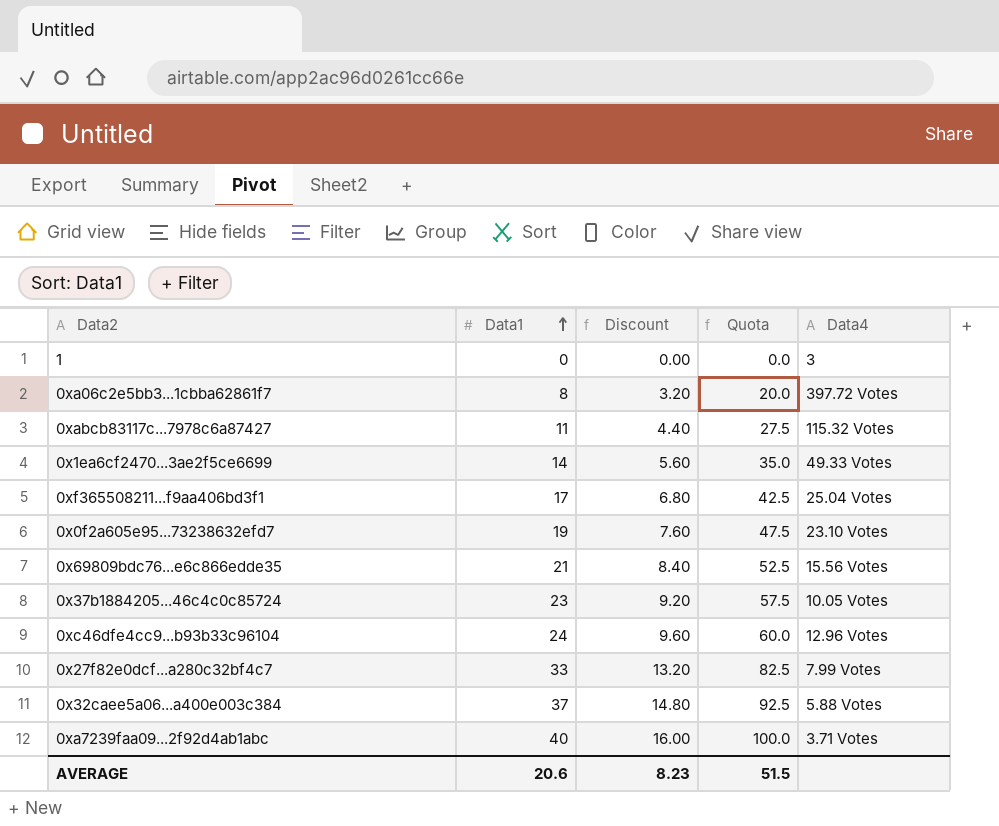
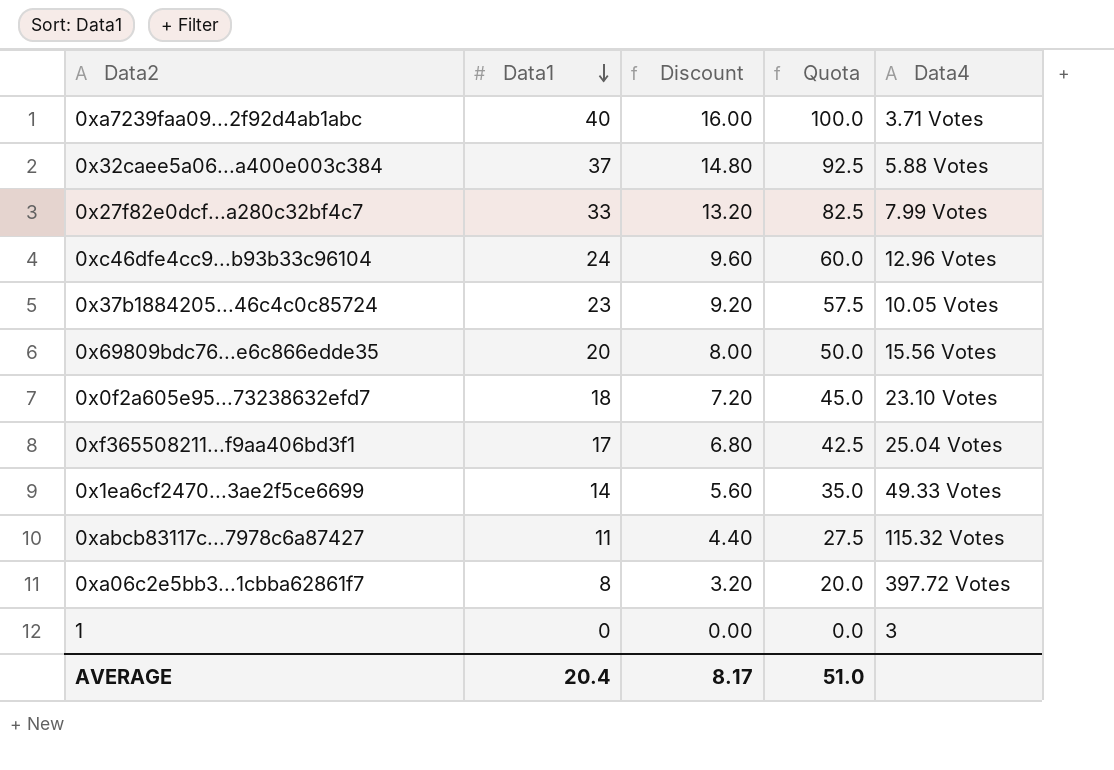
row order: Data1 ascending -> Data1 descending
0x69809bdc76...e6c866edde35 | Data1: 21 -> 20
0x69809bdc76...e6c866edde35 | Discount: 8.40 -> 8.00
0x69809bdc76...e6c866edde35 | Quota: 52.5 -> 50.0
0x0f2a605e95...73238632efd7 | Data1: 19 -> 18
0x0f2a605e95...73238632efd7 | Discount: 7.60 -> 7.20
0x0f2a605e95...73238632efd7 | Quota: 47.5 -> 45.0
AVERAGE | Data1: 20.6 -> 20.4
AVERAGE | Discount: 8.23 -> 8.17
AVERAGE | Quota: 51.5 -> 51.0

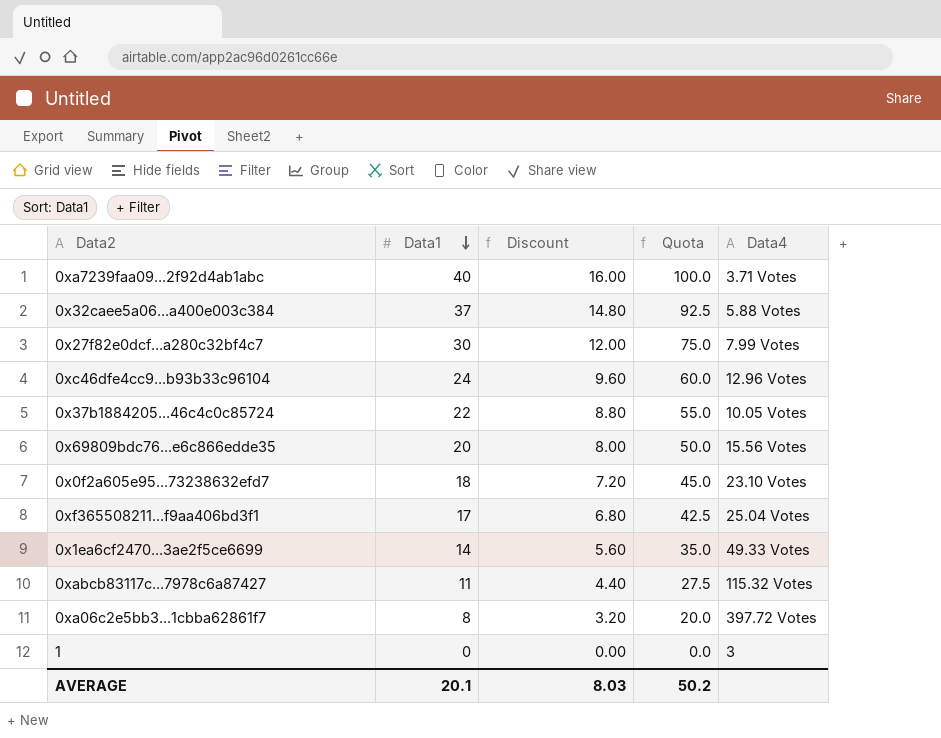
0x27f82e0dcf...a280c32bf4c7 | Data1: 33 -> 30
0x27f82e0dcf...a280c32bf4c7 | Discount: 13.20 -> 12.00
0x27f82e0dcf...a280c32bf4c7 | Quota: 82.5 -> 75.0
0x37b1884205...46c4c0c85724 | Data1: 23 -> 22
0x37b1884205...46c4c0c85724 | Discount: 9.20 -> 8.80
0x37b1884205...46c4c0c85724 | Quota: 57.5 -> 55.0
AVERAGE | Data1: 20.4 -> 20.1
AVERAGE | Discount: 8.17 -> 8.03
AVERAGE | Quota: 51.0 -> 50.2

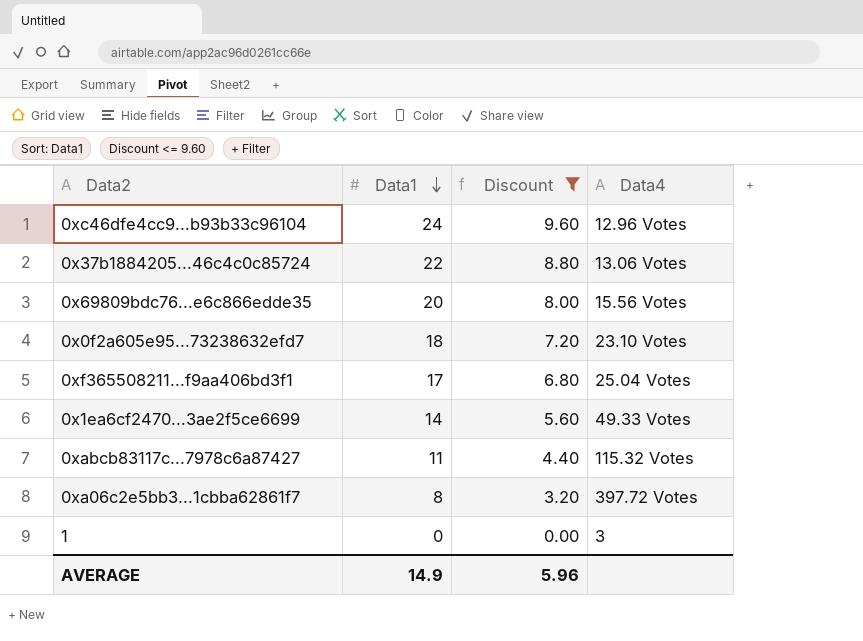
filter: none -> Discount <= 9.60
column Quota | formula: [Data1] * 2.5 -> none
0x37b1884205...46c4c0c85724 | Data4: 10.05 Votes -> 13.06 Votes
AVERAGE | Data1: 20.1 -> 14.9
AVERAGE | Discount: 8.03 -> 5.96

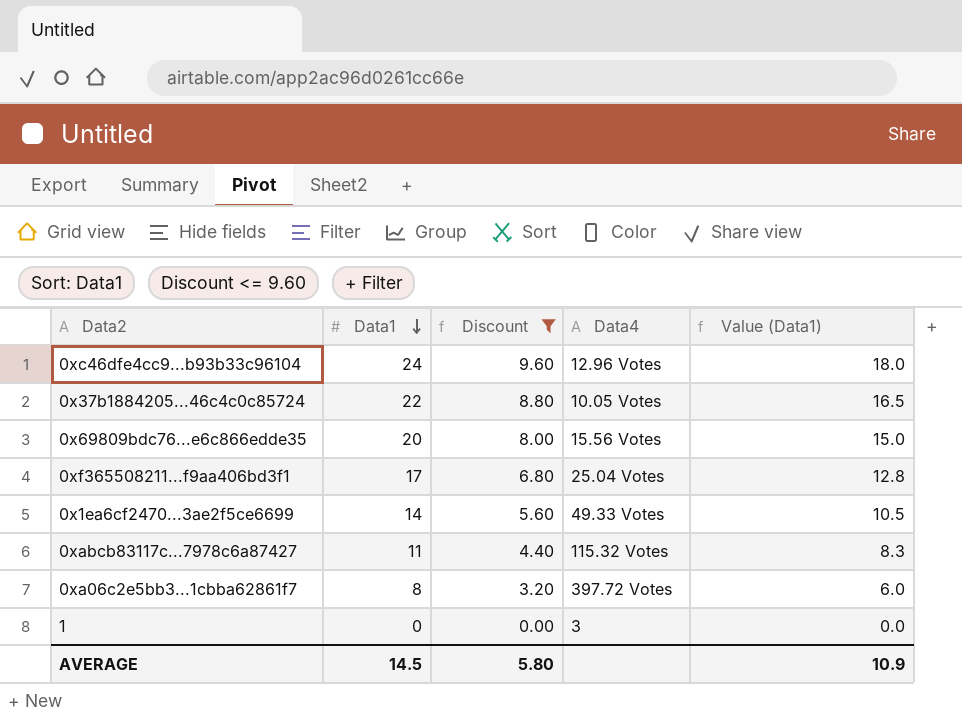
column Value (Data1) | formula: none -> [Data1] * 0.75
row 0x0f2a605e95...73238632efd7: 18 | 7.20 | 23.10 Votes -> none
0x37b1884205...46c4c0c85724 | Data4: 13.06 Votes -> 10.05 Votes
AVERAGE | Data1: 14.9 -> 14.5
AVERAGE | Discount: 5.96 -> 5.80

